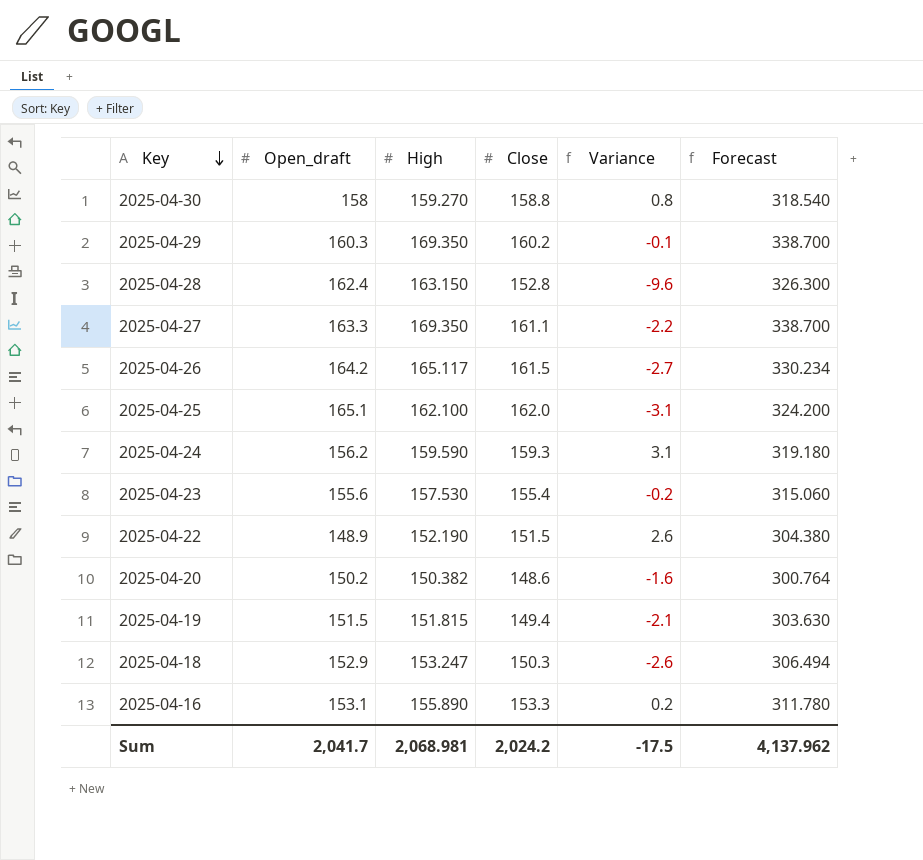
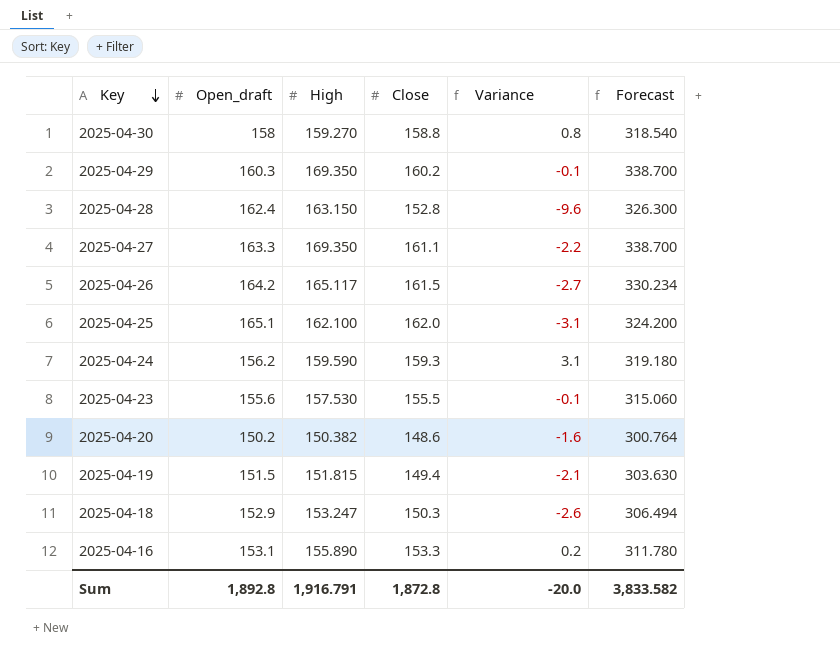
row 2025-04-22: 148.9 | 152.190 | 151.5 | 2.6 | 304.380 -> none
2025-04-23 | Close: 155.4 -> 155.5
2025-04-23 | Variance: -0.2 -> -0.1
Sum | Open_draft: 2,041.7 -> 1,892.8
Sum | High: 2,068.981 -> 1,916.791
Sum | Close: 2,024.2 -> 1,872.8
Sum | Variance: -17.5 -> -20.0
Sum | Forecast: 4,137.962 -> 3,833.582

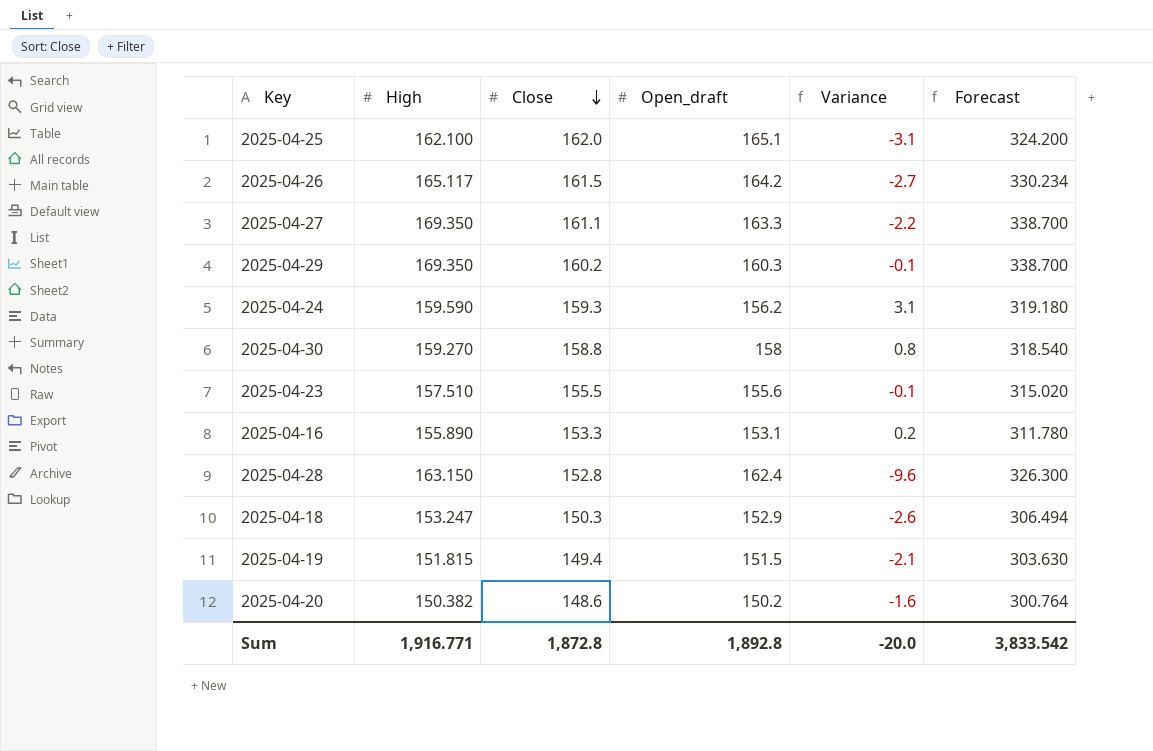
row order: Key descending -> Close descending
column Open_draft | position: 2 -> 4
2025-04-23 | High: 157.530 -> 157.510
2025-04-23 | Forecast: 315.060 -> 315.020
Sum | High: 1,916.791 -> 1,916.771
Sum | Forecast: 3,833.582 -> 3,833.542

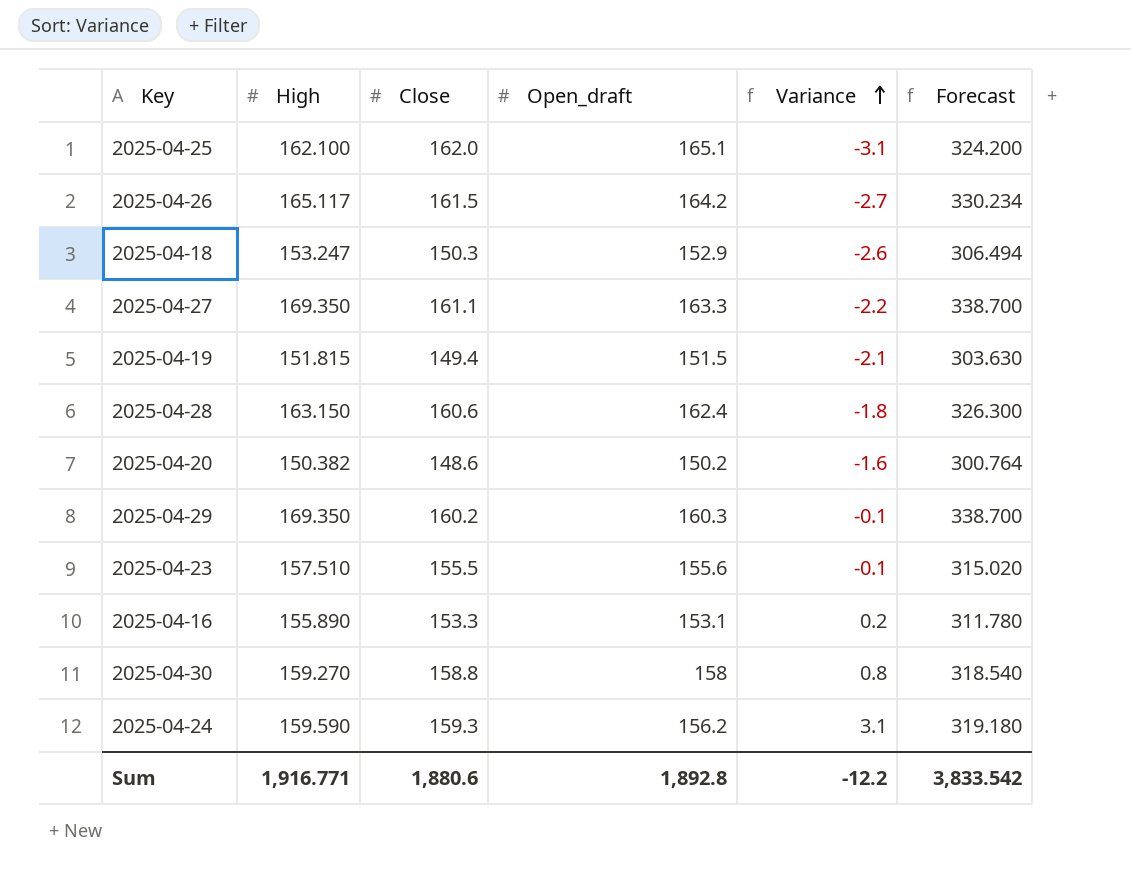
row order: Close descending -> Variance ascending
2025-04-28 | Close: 152.8 -> 160.6
2025-04-28 | Variance: -9.6 -> -1.8
Sum | Close: 1,872.8 -> 1,880.6
Sum | Variance: -20.0 -> -12.2

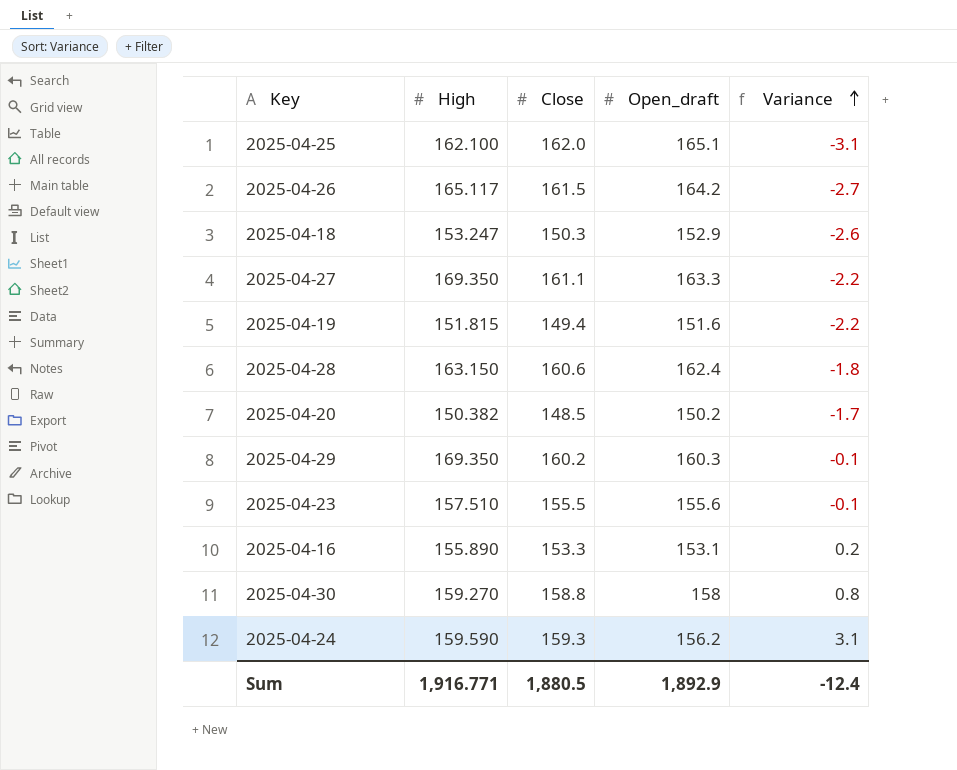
column Forecast | formula: [High] * 2 -> none
2025-04-19 | Open_draft: 151.5 -> 151.6
2025-04-19 | Variance: -2.1 -> -2.2
2025-04-20 | Close: 148.6 -> 148.5
2025-04-20 | Variance: -1.6 -> -1.7
Sum | Close: 1,880.6 -> 1,880.5
Sum | Open_draft: 1,892.8 -> 1,892.9
Sum | Variance: -12.2 -> -12.4

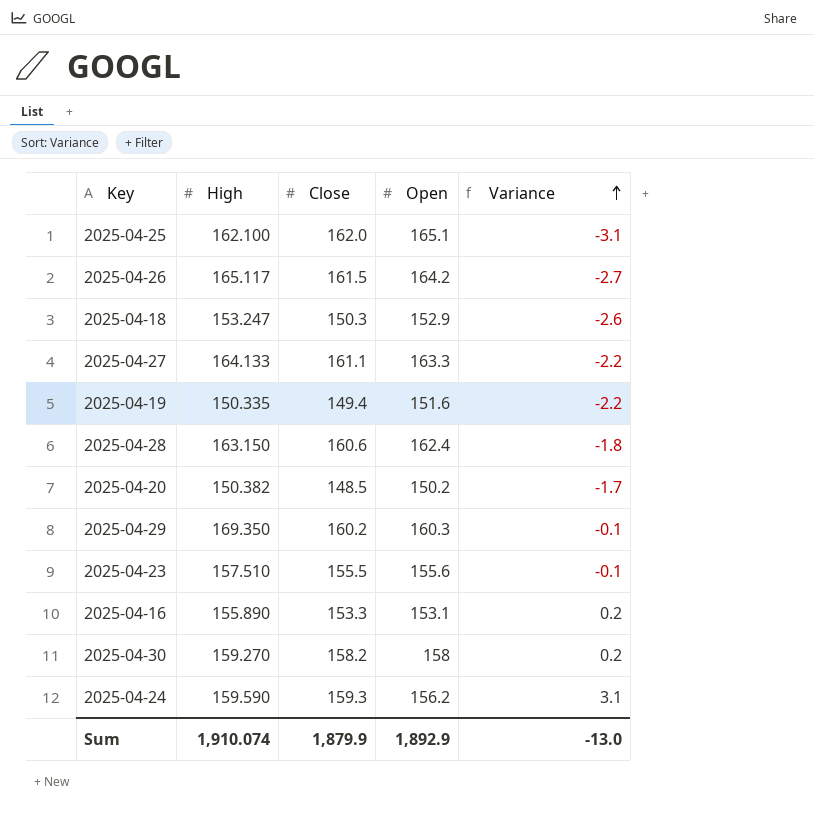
column name: Open_draft -> Open
2025-04-27 | High: 169.350 -> 164.133
2025-04-19 | High: 151.815 -> 150.335
2025-04-30 | Close: 158.8 -> 158.2
2025-04-30 | Variance: 0.8 -> 0.2
Sum | High: 1,916.771 -> 1,910.074
Sum | Close: 1,880.5 -> 1,879.9
Sum | Variance: -12.4 -> -13.0

